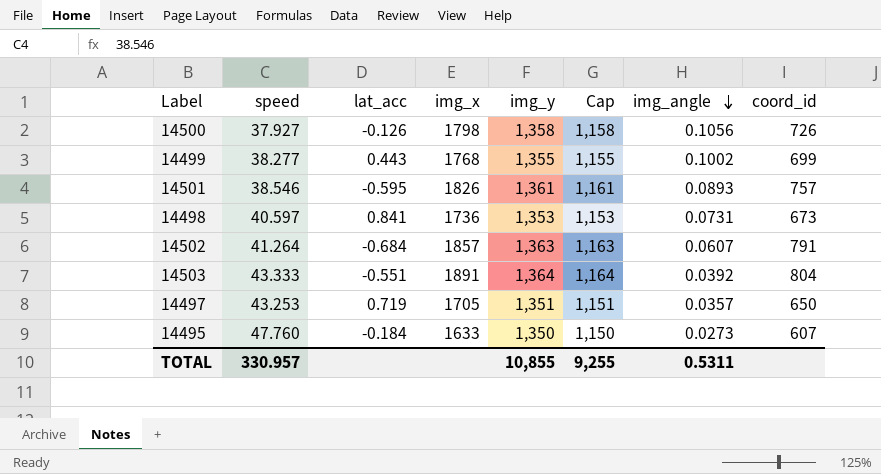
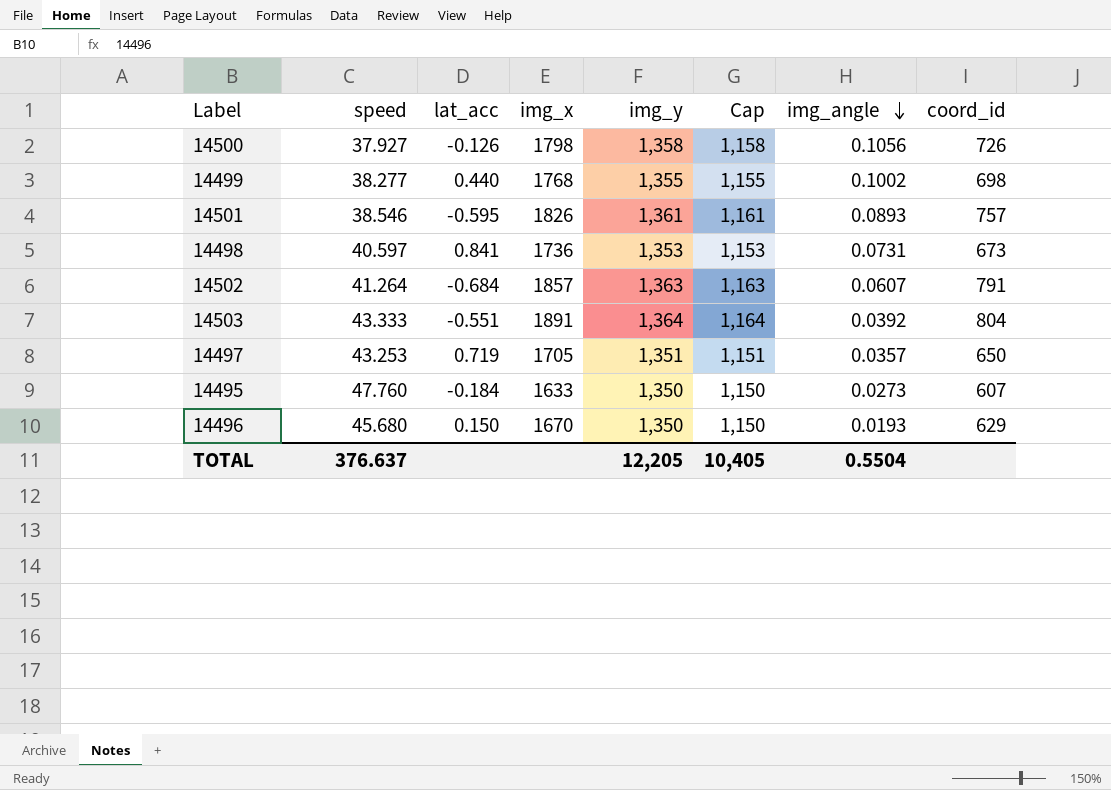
14499 | lat_acc: 0.443 -> 0.440
14499 | coord_id: 699 -> 698
row 14496: none -> 45.680 | 0.150 | 1670 | 1,350 | 1,150 | 0.0193 | 629
TOTAL | speed: 330.957 -> 376.637
TOTAL | img_y: 10,855 -> 12,205
TOTAL | Cap: 9,255 -> 10,405
TOTAL | img_angle: 0.5311 -> 0.5504

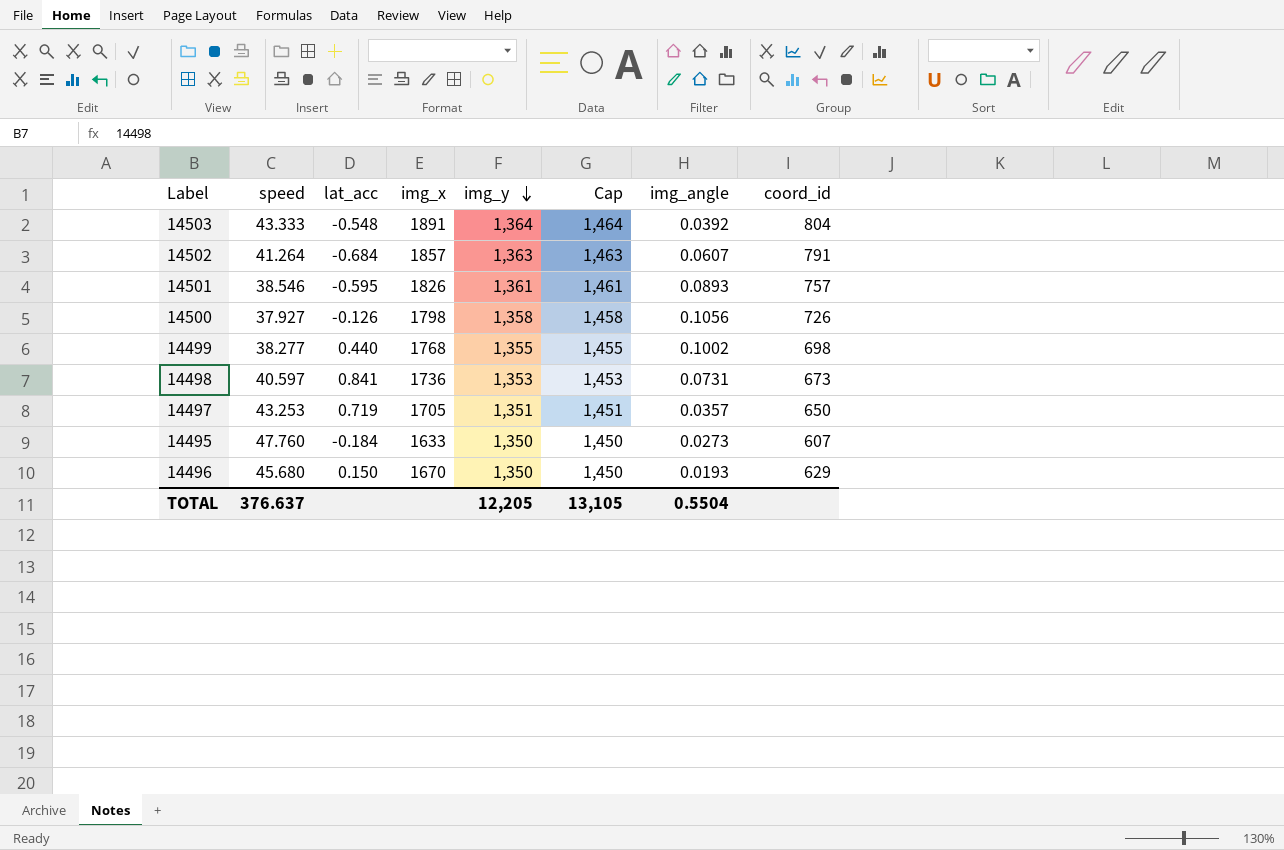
row order: img_angle descending -> img_y descending
column Cap | formula: [img_y] - 200 -> [img_y] + 100
14503 | lat_acc: -0.551 -> -0.548
TOTAL | Cap: 10,405 -> 13,105

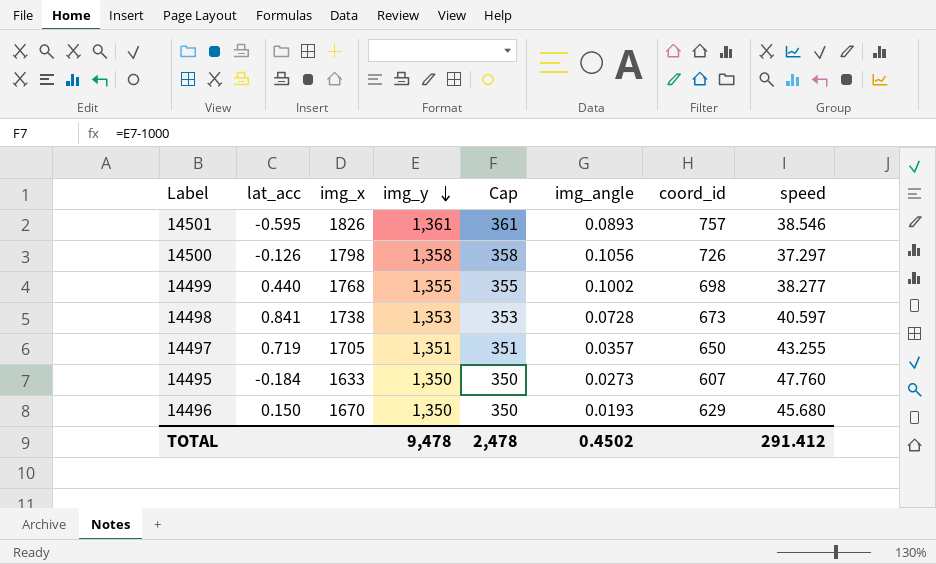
column Cap | formula: [img_y] + 100 -> [img_y] - 1000
column speed | position: 2 -> 8
row 14503: 43.333 | -0.548 | 1891 | 1,364 | 1,464 | 0.0392 | 804 -> none
row 14502: 41.264 | -0.684 | 1857 | 1,363 | 1,463 | 0.0607 | 791 -> none
14500 | speed: 37.927 -> 37.297
14498 | img_x: 1736 -> 1738
14498 | img_angle: 0.0731 -> 0.0728
14497 | speed: 43.253 -> 43.255
TOTAL | img_y: 12,205 -> 9,478
TOTAL | Cap: 13,105 -> 2,478
TOTAL | img_angle: 0.5504 -> 0.4502
TOTAL | speed: 376.637 -> 291.412

